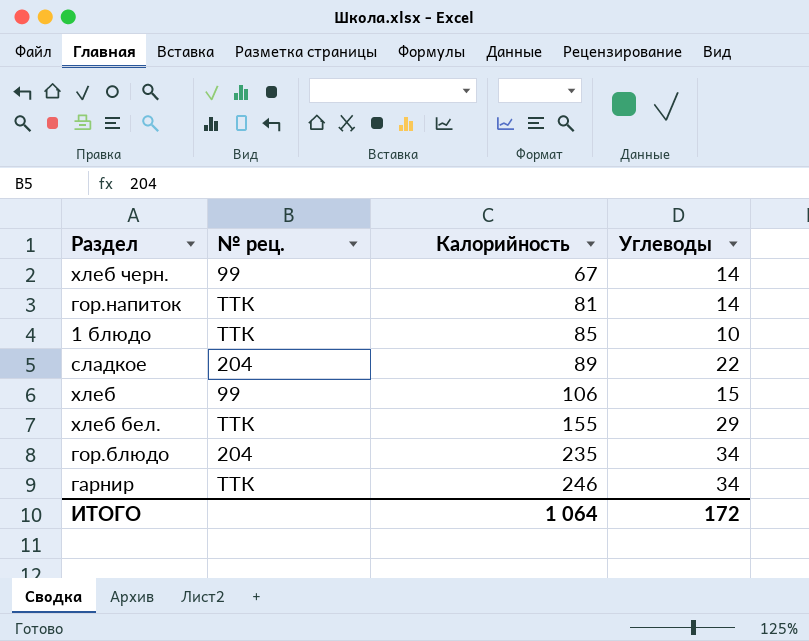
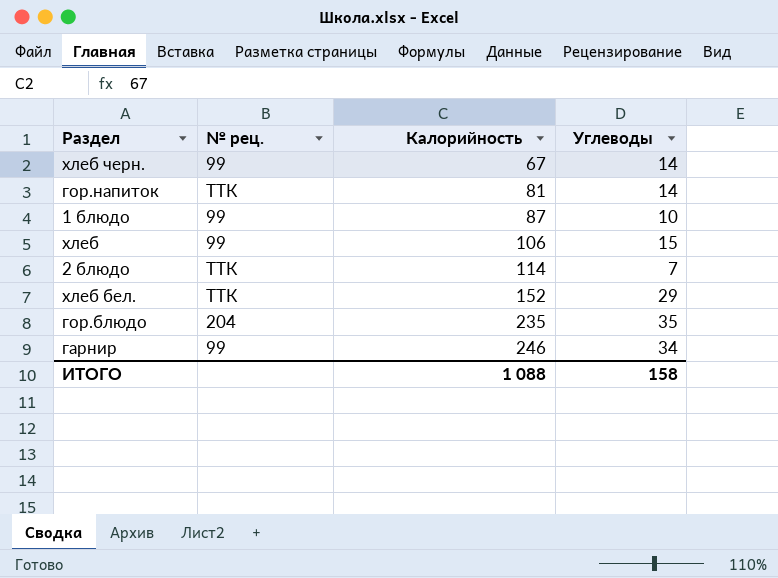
row сладкое: 204 | 89 | 22 -> none
1 блюдо | № рец.: ТТК -> 99
1 блюдо | Калорийность: 85 -> 87
row 2 блюдо: none -> ТТК | 114 | 7
хлеб бел. | Калорийность: 155 -> 152
гор.блюдо | Углеводы: 34 -> 35
гарнир | № рец.: ТТК -> 99
ИТОГО | Калорийность: 1 064 -> 1 088
ИТОГО | Углеводы: 172 -> 158

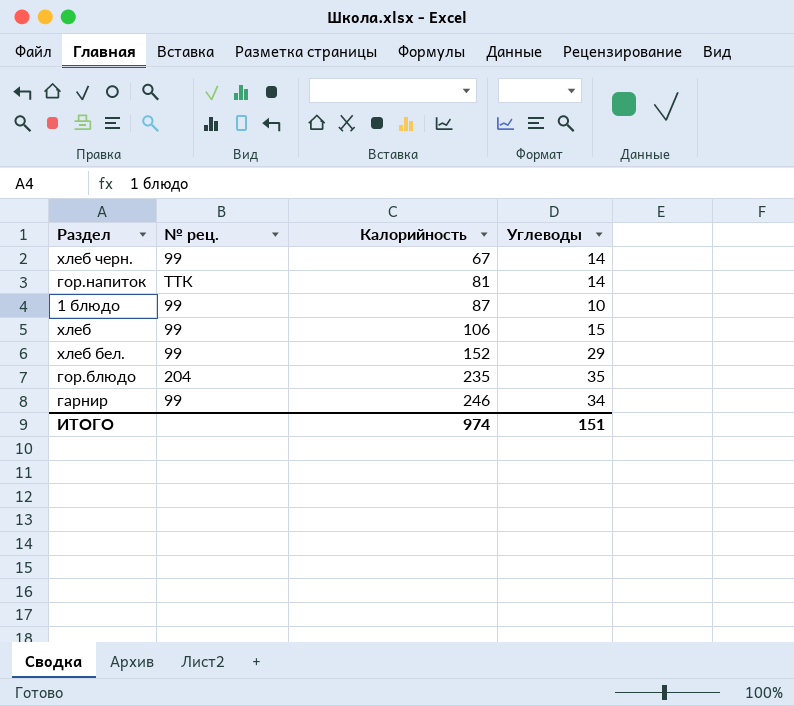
row 2 блюдо: ТТК | 114 | 7 -> none
хлеб бел. | № рец.: ТТК -> 99
ИТОГО | Калорийность: 1 088 -> 974
ИТОГО | Углеводы: 158 -> 151

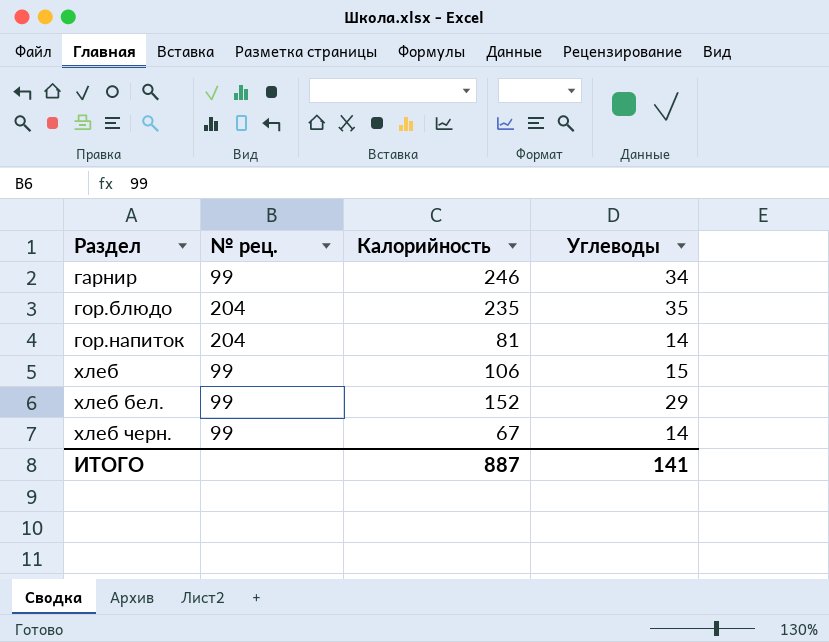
row order: Калорийность ascending -> Раздел ascending
row 1 блюдо: 99 | 87 | 10 -> none
гор.напиток | № рец.: ТТК -> 204
ИТОГО | Калорийность: 974 -> 887
ИТОГО | Углеводы: 151 -> 141

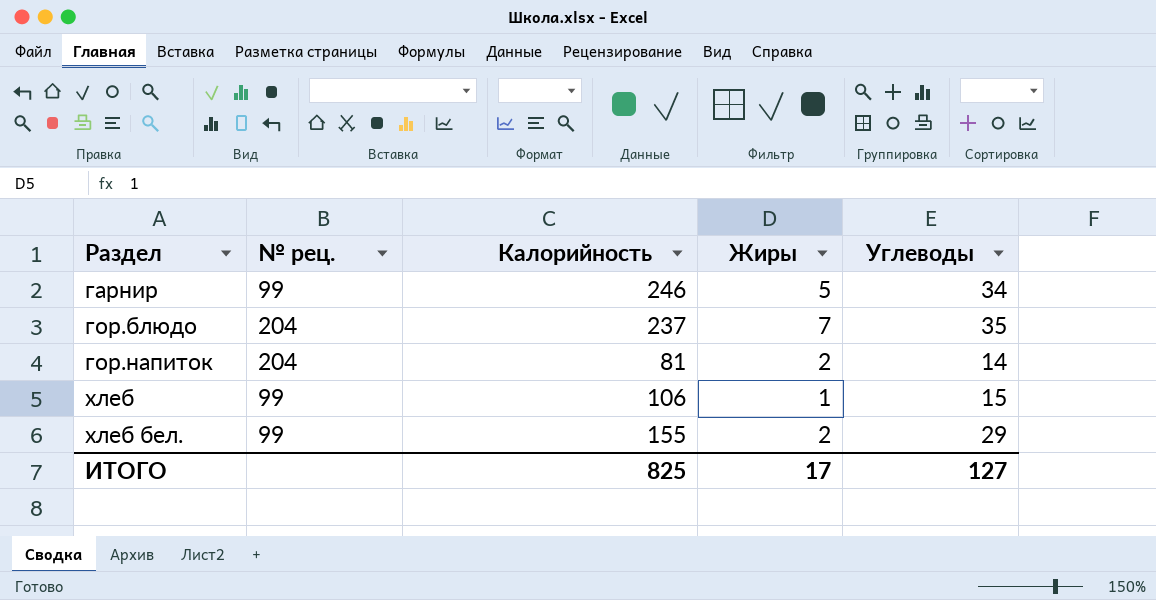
column Жиры | position: none -> 4
row хлеб черн.: 99 | 67 | 14 -> none
гор.блюдо | Калорийность: 235 -> 237
хлеб бел. | Калорийность: 152 -> 155
ИТОГО | Калорийность: 887 -> 825
ИТОГО | Углеводы: 141 -> 127

